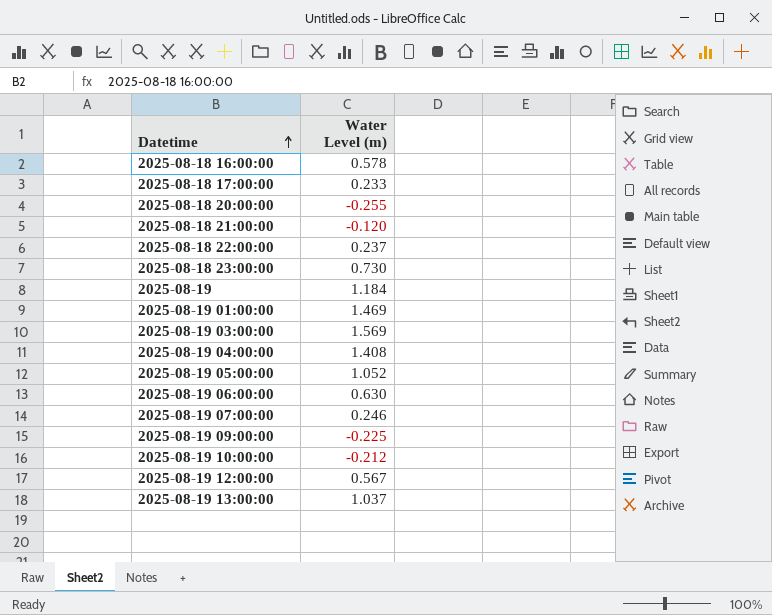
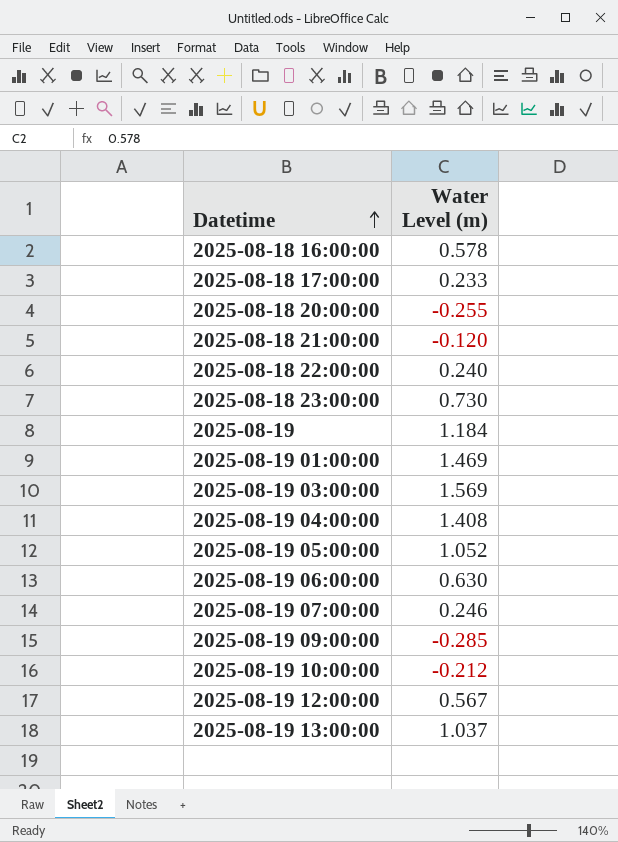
2025-08-18 22:00:00 | Water Level (m): 0.237 -> 0.240
2025-08-19 09:00:00 | Water Level (m): -0.225 -> -0.285

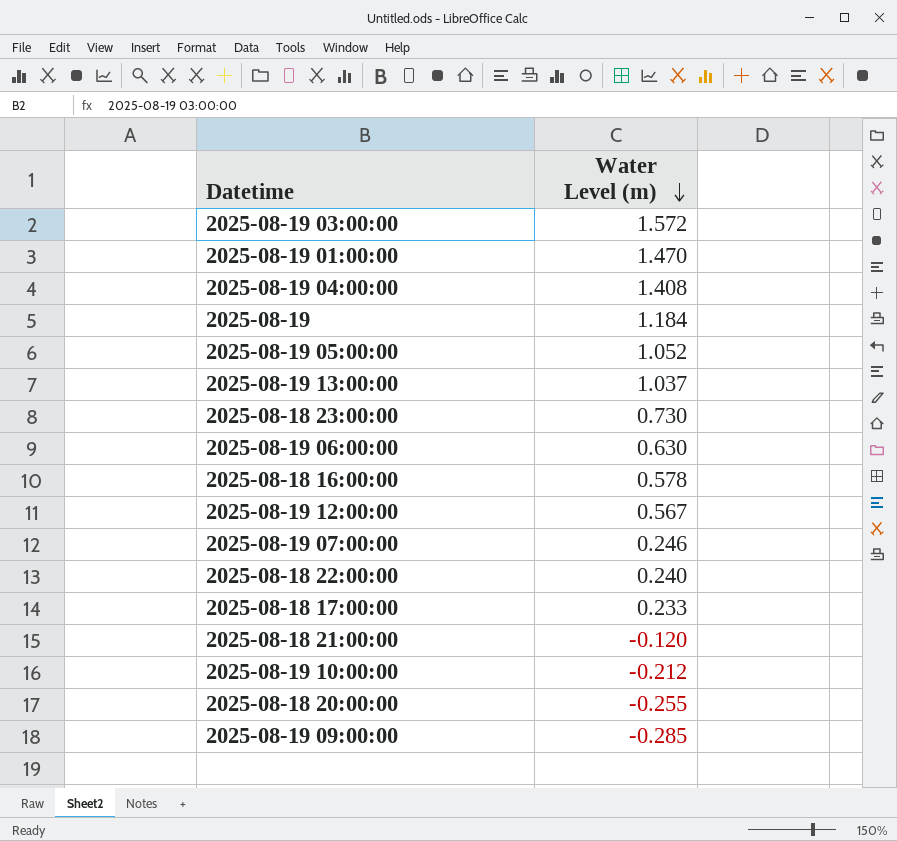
row order: Datetime ascending -> Water Level (m) descending
2025-08-19 03:00:00 | Water Level (m): 1.569 -> 1.572
2025-08-19 01:00:00 | Water Level (m): 1.469 -> 1.470

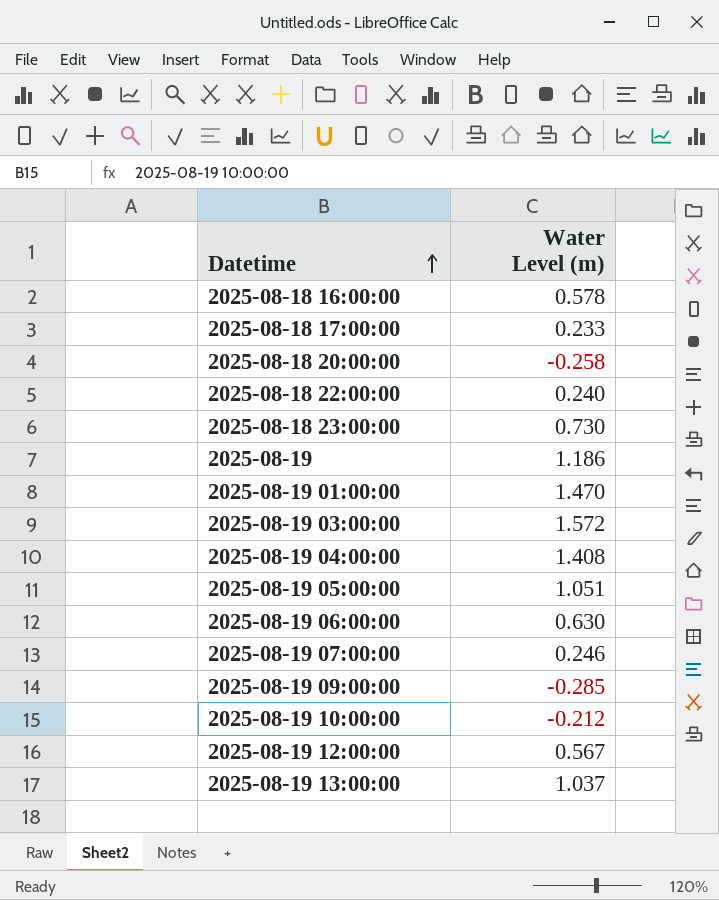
row order: Water Level (m) descending -> Datetime ascending
row 2025-08-18 21:00:00: -0.120 -> none
2025-08-18 20:00:00 | Water Level (m): -0.255 -> -0.258
2025-08-19 | Water Level (m): 1.184 -> 1.186
2025-08-19 05:00:00 | Water Level (m): 1.052 -> 1.051

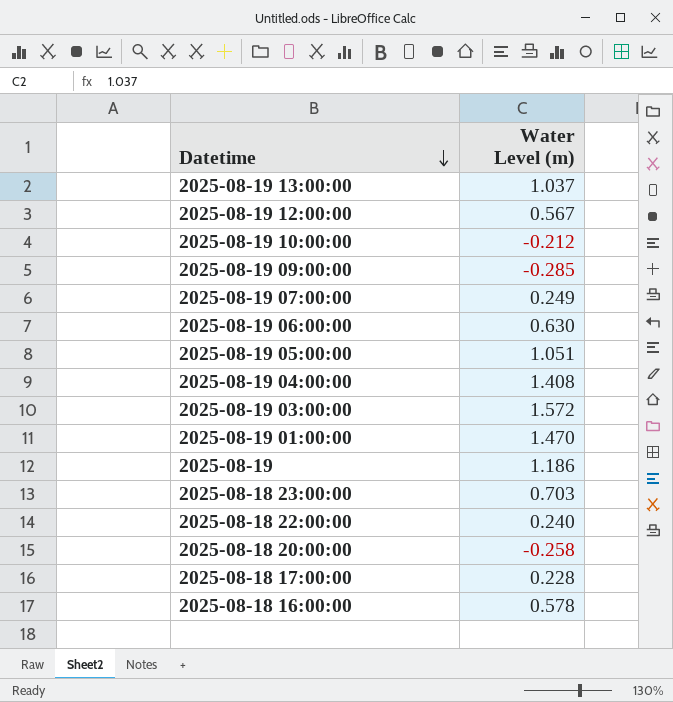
row order: Datetime ascending -> Datetime descending
2025-08-19 07:00:00 | Water Level (m): 0.246 -> 0.249
2025-08-18 23:00:00 | Water Level (m): 0.730 -> 0.703
2025-08-18 17:00:00 | Water Level (m): 0.233 -> 0.228

